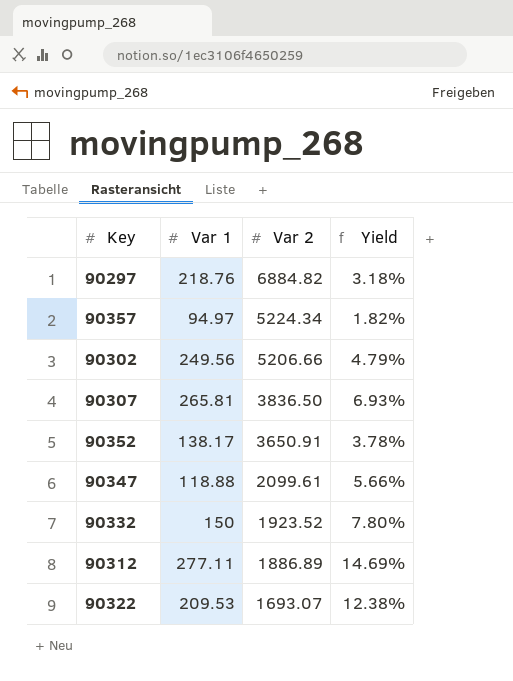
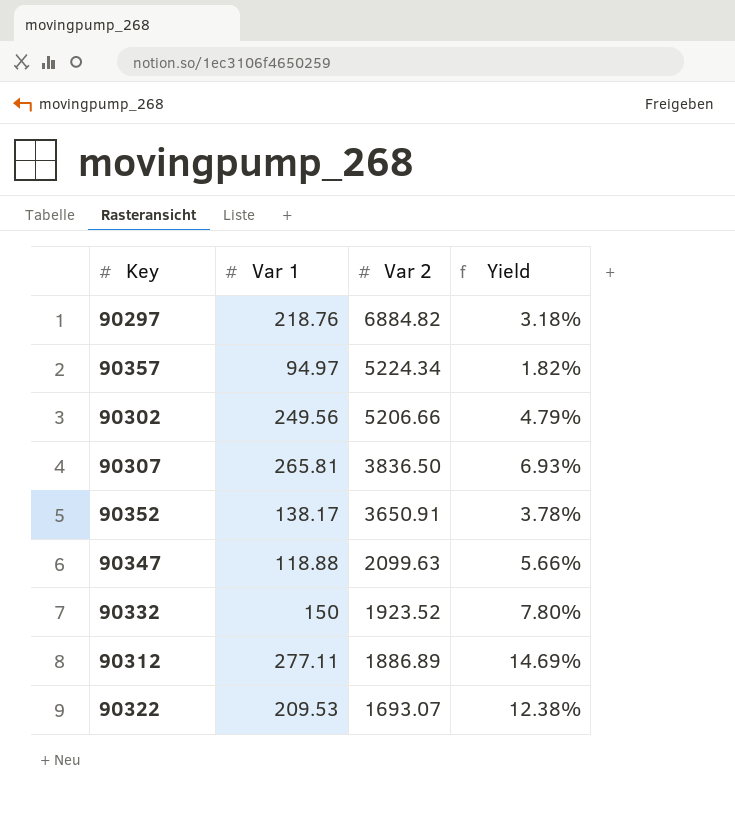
90347 | Var 2: 2099.61 -> 2099.63

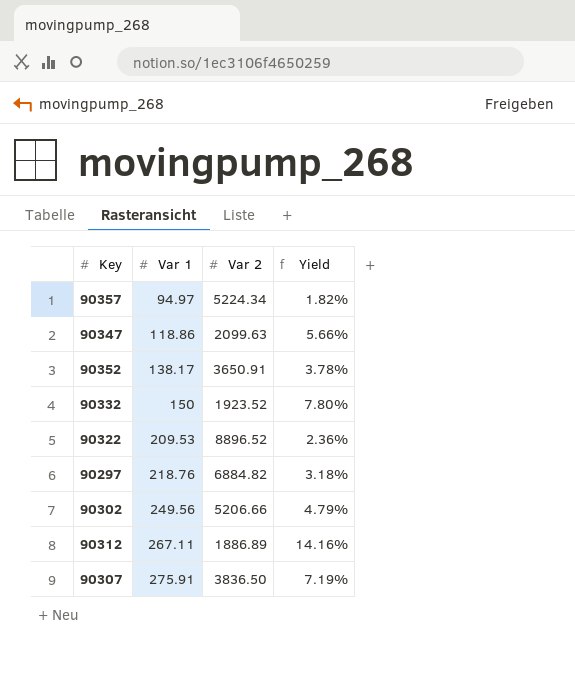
row order: Var 2 descending -> Var 1 ascending
90347 | Var 1: 118.88 -> 118.86
90322 | Var 2: 1693.07 -> 8896.52
90322 | Yield: 12.38% -> 2.36%
90312 | Var 1: 277.11 -> 267.11
90312 | Yield: 14.69% -> 14.16%
90307 | Var 1: 265.81 -> 275.91
90307 | Yield: 6.93% -> 7.19%

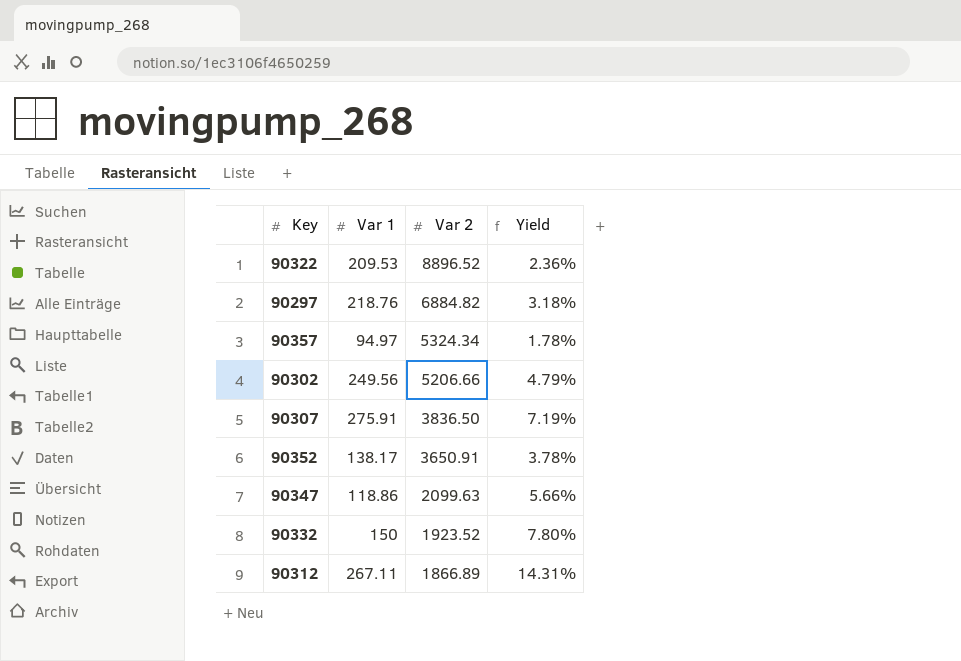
row order: Var 1 ascending -> Var 2 descending
90357 | Var 2: 5224.34 -> 5324.34
90357 | Yield: 1.82% -> 1.78%
90312 | Var 2: 1886.89 -> 1866.89
90312 | Yield: 14.16% -> 14.31%

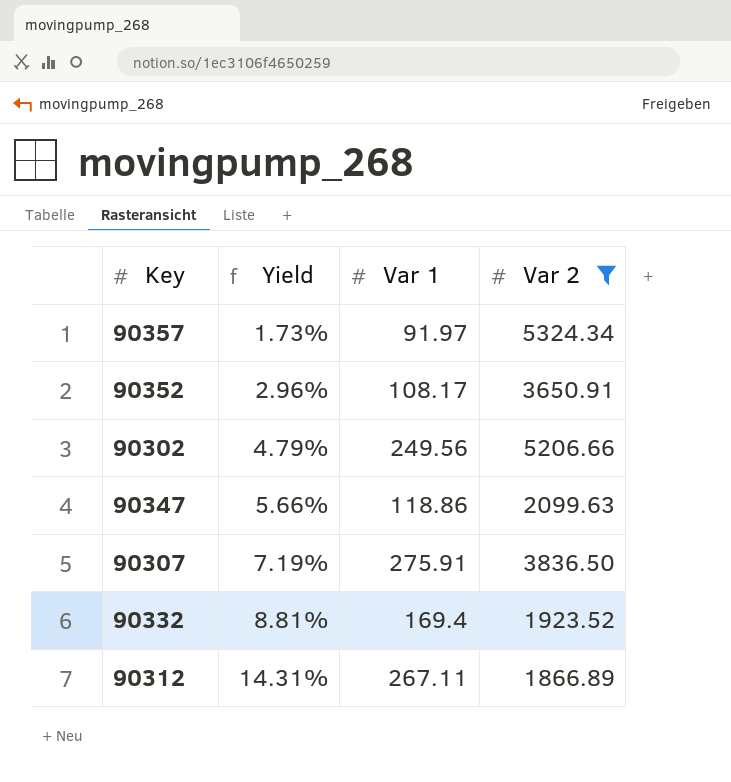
filter: none -> Var 2 <= 5324.34
row order: Var 2 descending -> Yield ascending
column Yield | position: 4 -> 2
90357 | Yield: 1.78% -> 1.73%
90357 | Var 1: 94.97 -> 91.97
90352 | Yield: 3.78% -> 2.96%
90352 | Var 1: 138.17 -> 108.17
90332 | Yield: 7.80% -> 8.81%
90332 | Var 1: 150 -> 169.4

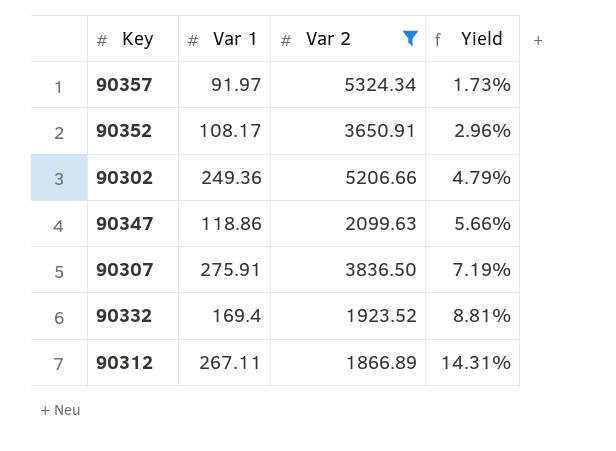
column Yield | position: 2 -> 4
90302 | Var 1: 249.56 -> 249.36

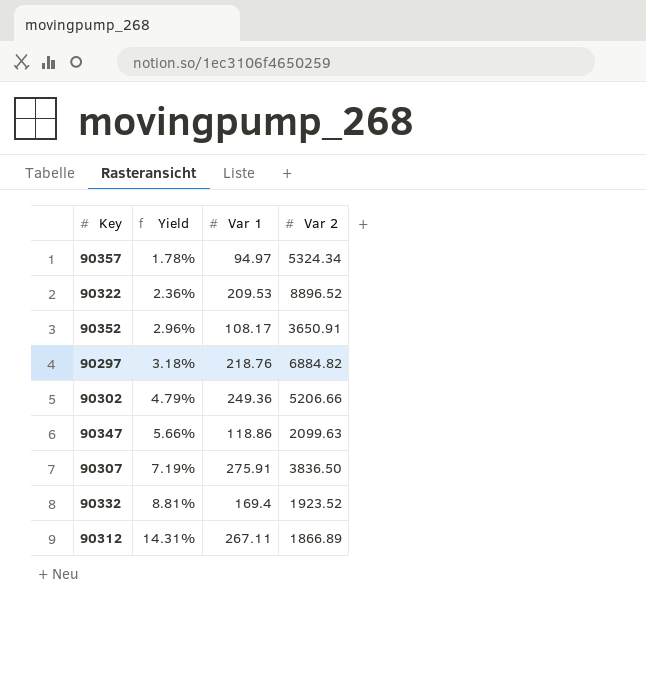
filter: Var 2 <= 5324.34 -> none
column Yield | position: 4 -> 2
90357 | Yield: 1.73% -> 1.78%
90357 | Var 1: 91.97 -> 94.97

